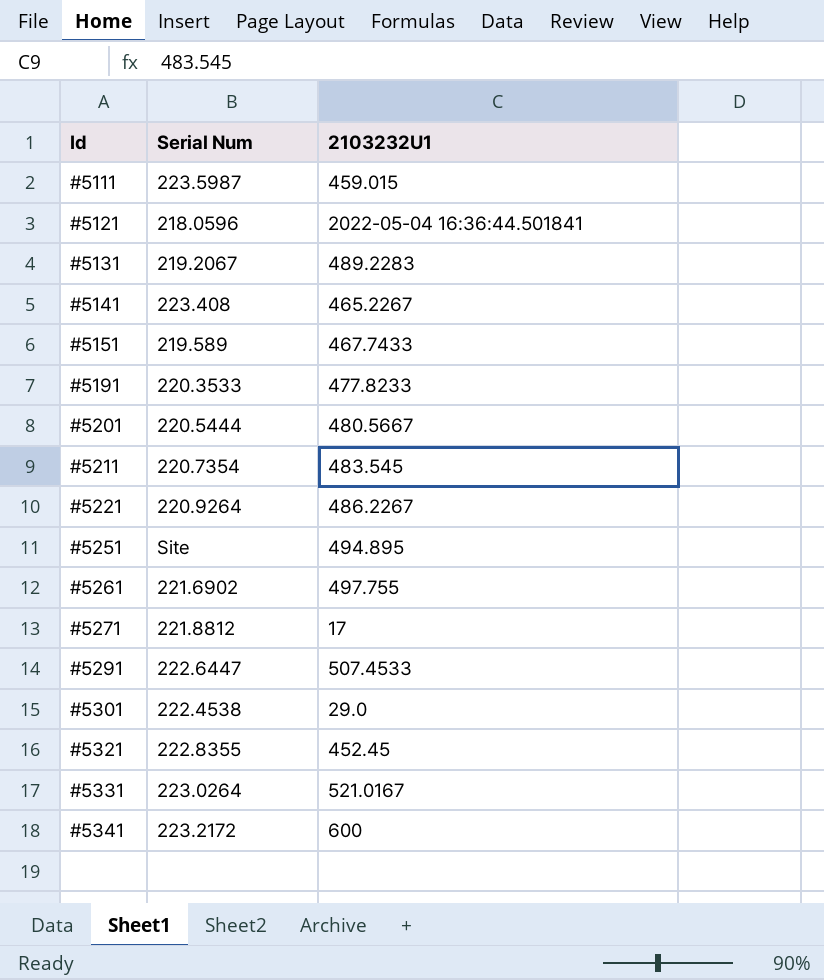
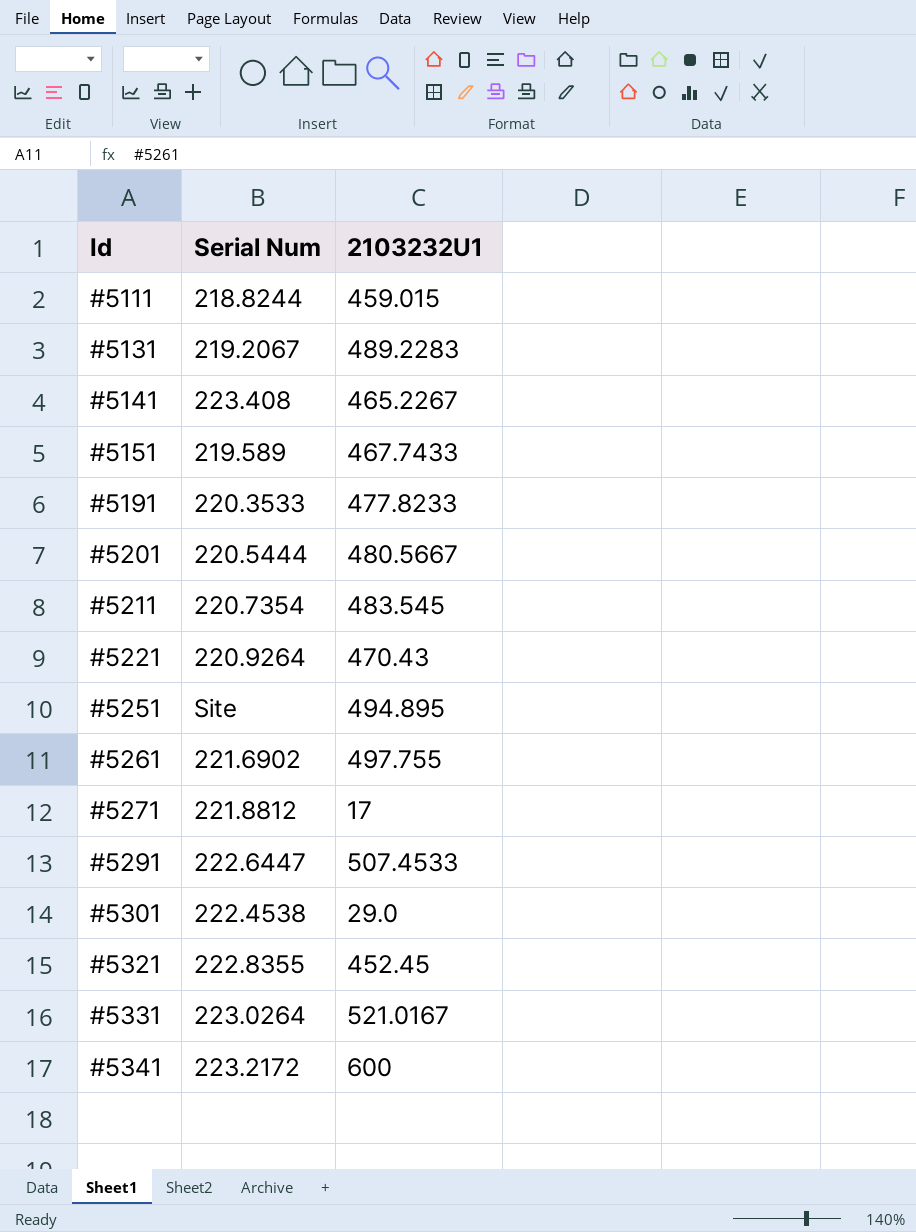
row #5121: 218.0596 | 2022-05-04 16:36:44.501841 -> none
#5111 | Serial Num: 223.5987 -> 218.8244
#5221 | 2103232U1: 486.2267 -> 470.43

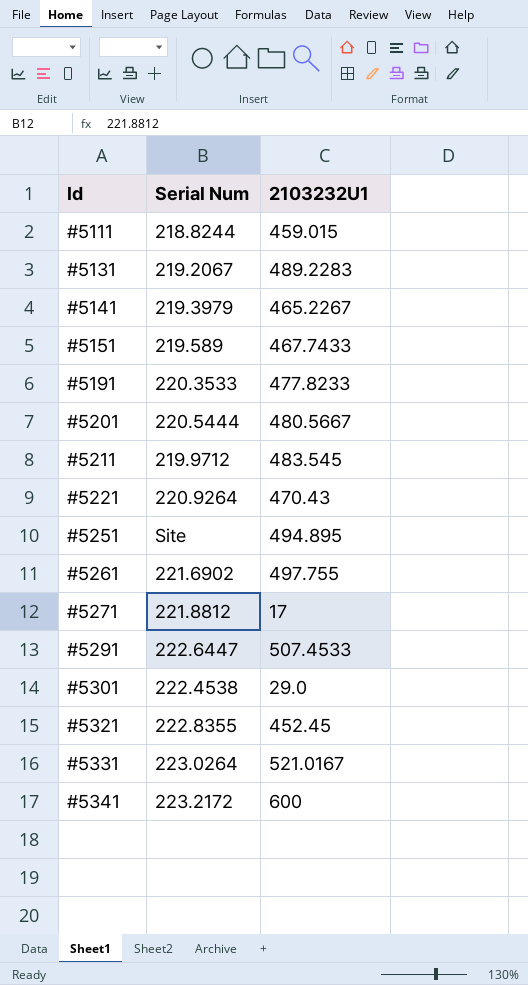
#5141 | Serial Num: 223.408 -> 219.3979
#5211 | Serial Num: 220.7354 -> 219.9712

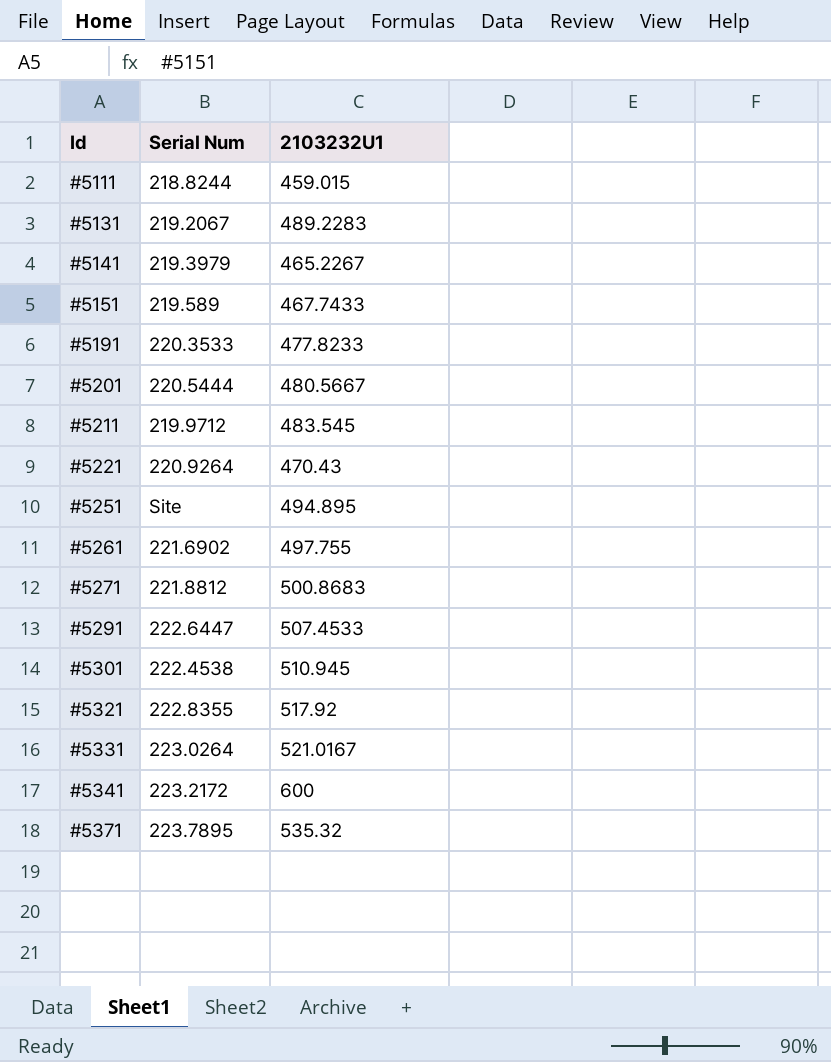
#5271 | 2103232U1: 17 -> 500.8683
#5301 | 2103232U1: 29.0 -> 510.945
#5321 | 2103232U1: 452.45 -> 517.92
row #5371: none -> 223.7895 | 535.32

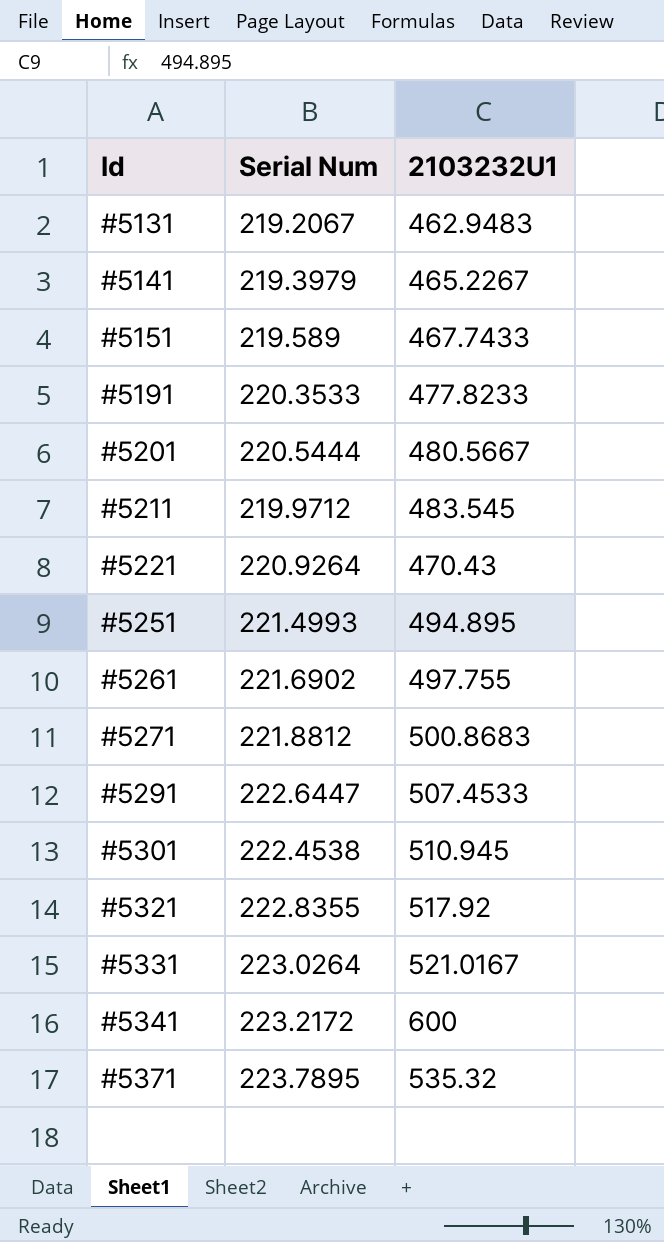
row #5111: 218.8244 | 459.015 -> none
#5131 | 2103232U1: 489.2283 -> 462.9483
#5251 | Serial Num: Site -> 221.4993

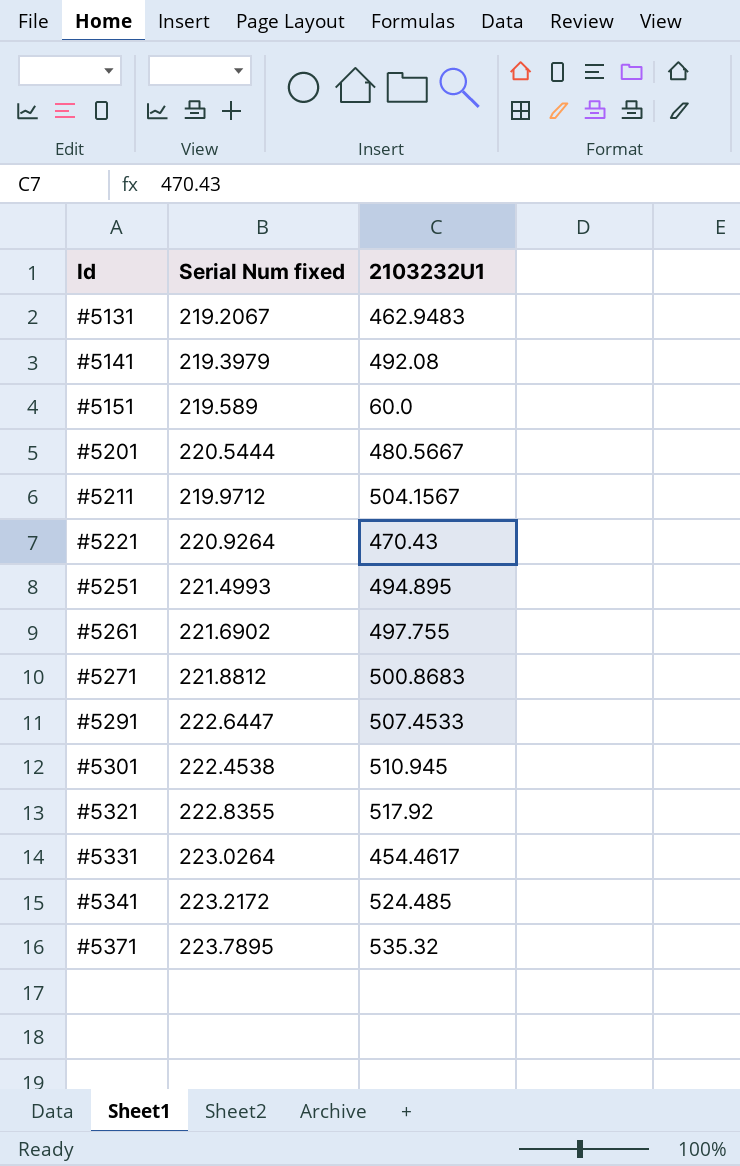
column name: Serial Num -> Serial Num fixed
row #5191: 220.3533 | 477.8233 -> none
#5141 | 2103232U1: 465.2267 -> 492.08
#5151 | 2103232U1: 467.7433 -> 60.0
#5211 | 2103232U1: 483.545 -> 504.1567
#5331 | 2103232U1: 521.0167 -> 454.4617
#5341 | 2103232U1: 600 -> 524.485

